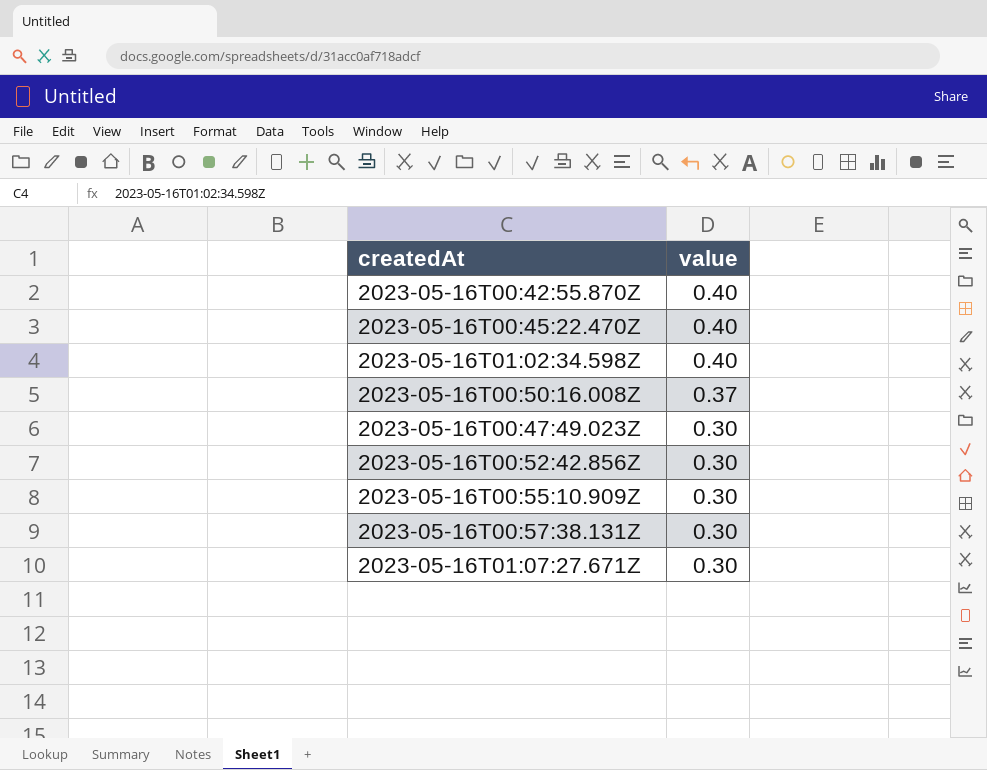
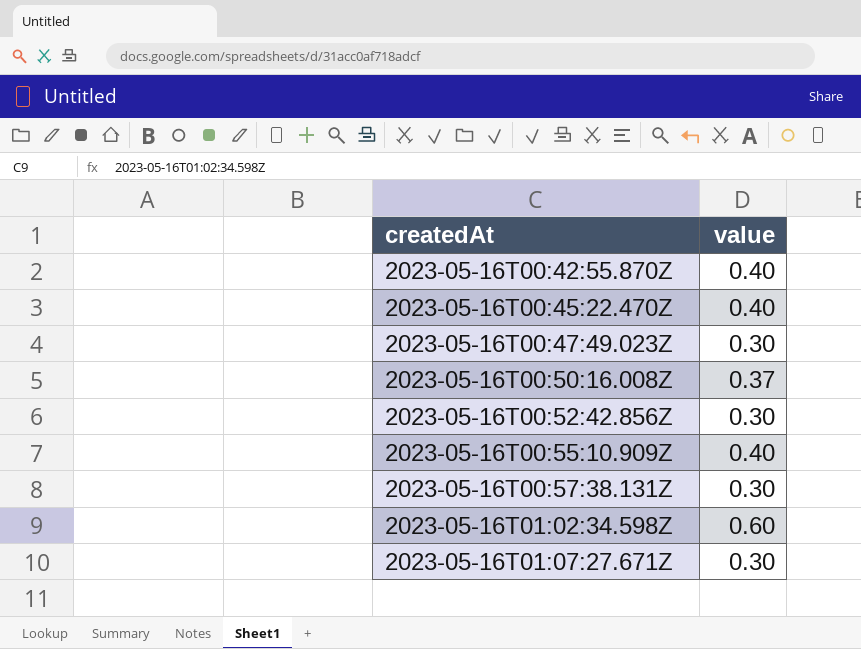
row order: value descending -> createdAt ascending
2023-05-16T00:55:10.909Z | value: 0.30 -> 0.40
2023-05-16T01:02:34.598Z | value: 0.40 -> 0.60

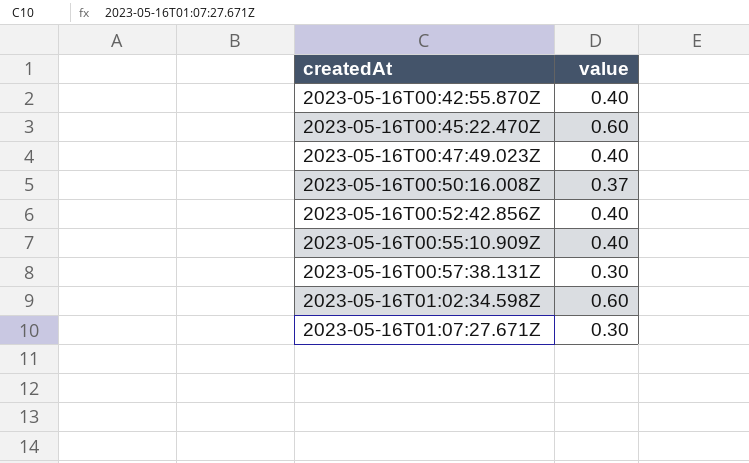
2023-05-16T00:45:22.470Z | value: 0.40 -> 0.60
2023-05-16T00:47:49.023Z | value: 0.30 -> 0.40
2023-05-16T00:52:42.856Z | value: 0.30 -> 0.40

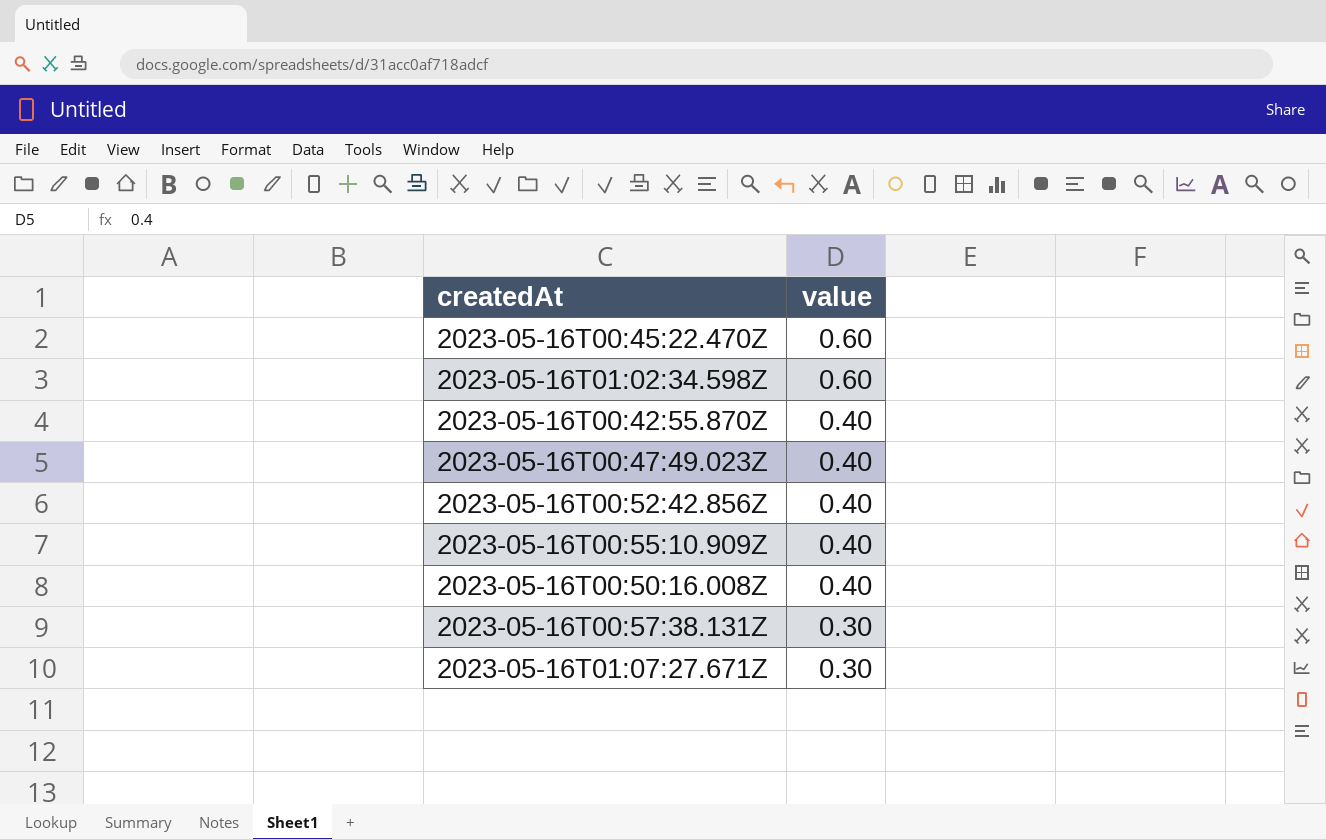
row order: createdAt ascending -> value descending
2023-05-16T00:50:16.008Z | value: 0.37 -> 0.40

